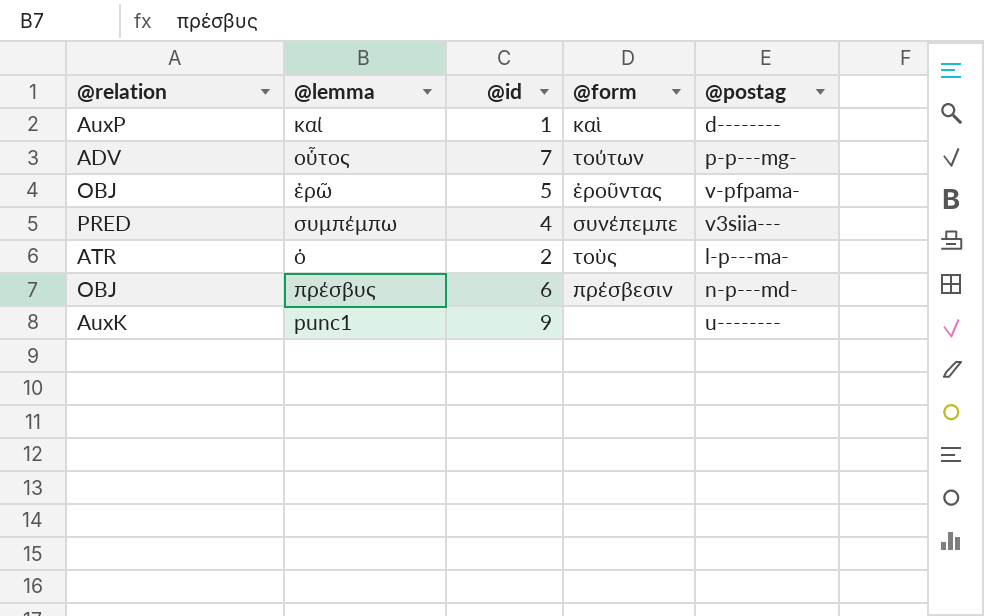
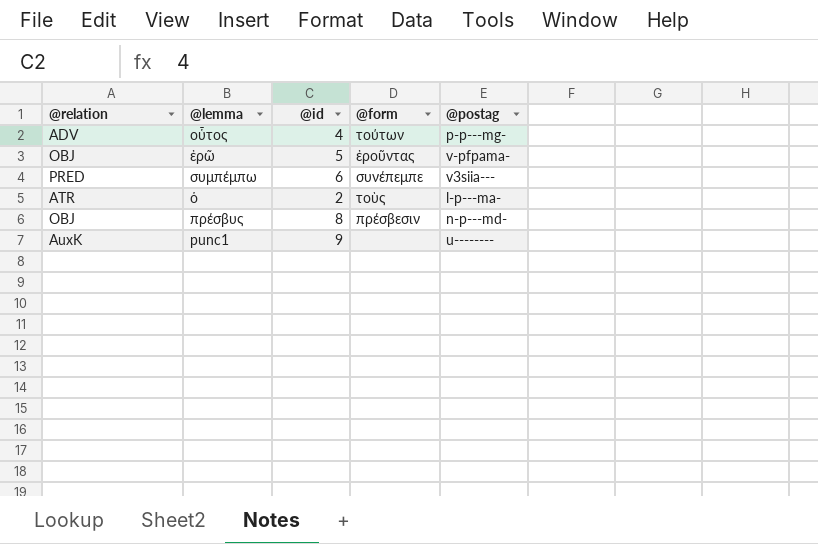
row καί: AuxP | 1 | καὶ | d-------- -> none
οὗτος | @id: 7 -> 4
συμπέμπω | @id: 4 -> 6
πρέσβυς | @id: 6 -> 8

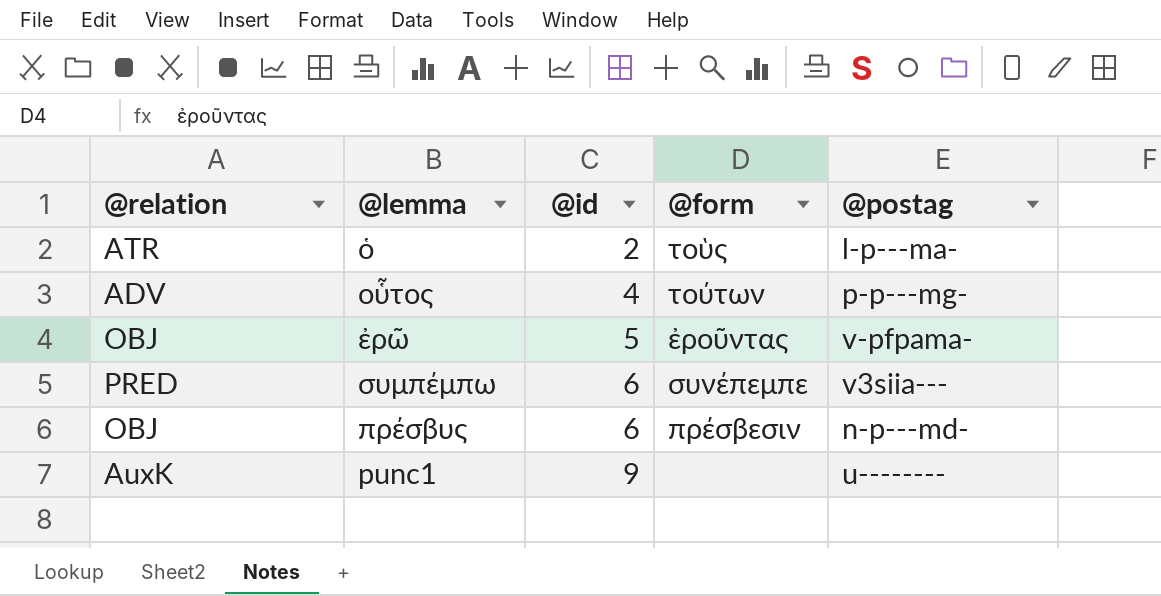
row order: none -> @id ascending
πρέσβυς | @id: 8 -> 6

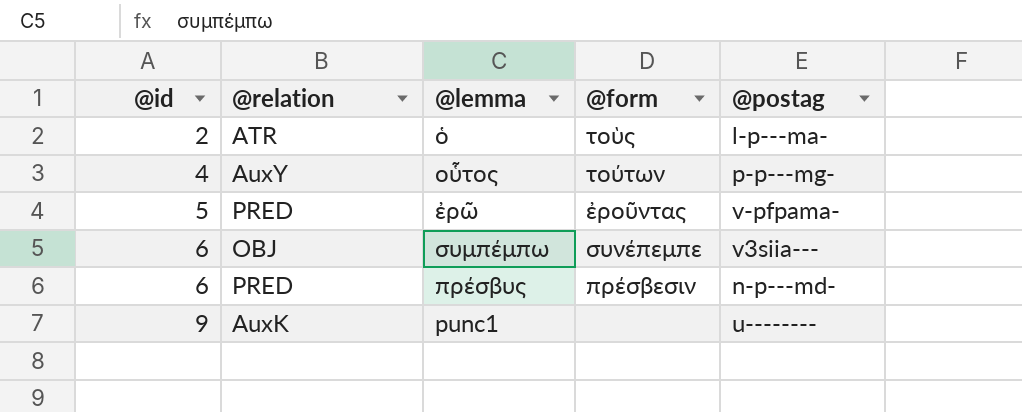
column @id | position: 3 -> 1
οὗτος | @relation: ADV -> AuxY
ἐρῶ | @relation: OBJ -> PRED
συμπέμπω | @relation: PRED -> OBJ
πρέσβυς | @relation: OBJ -> PRED

